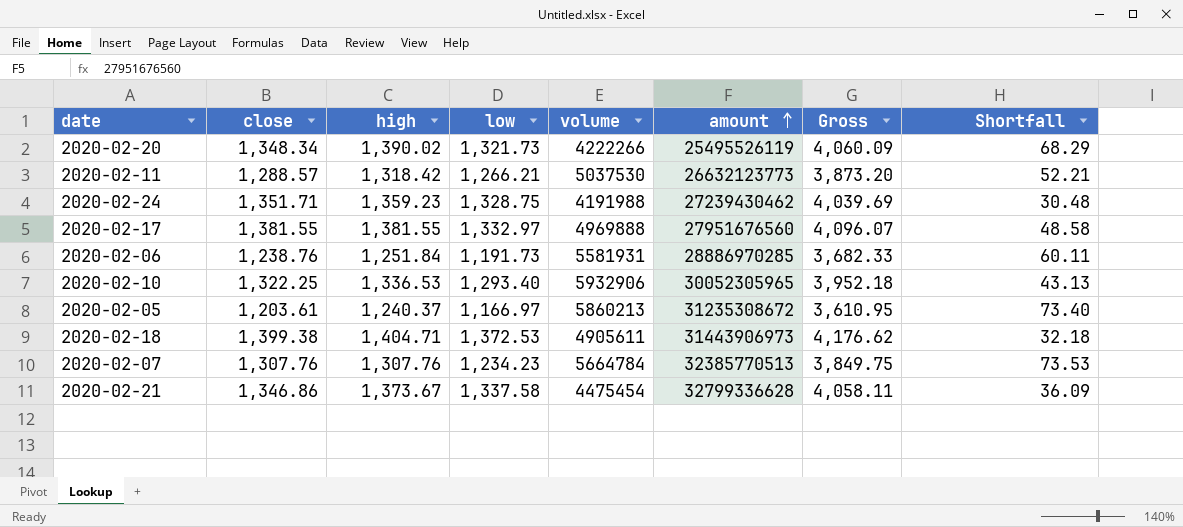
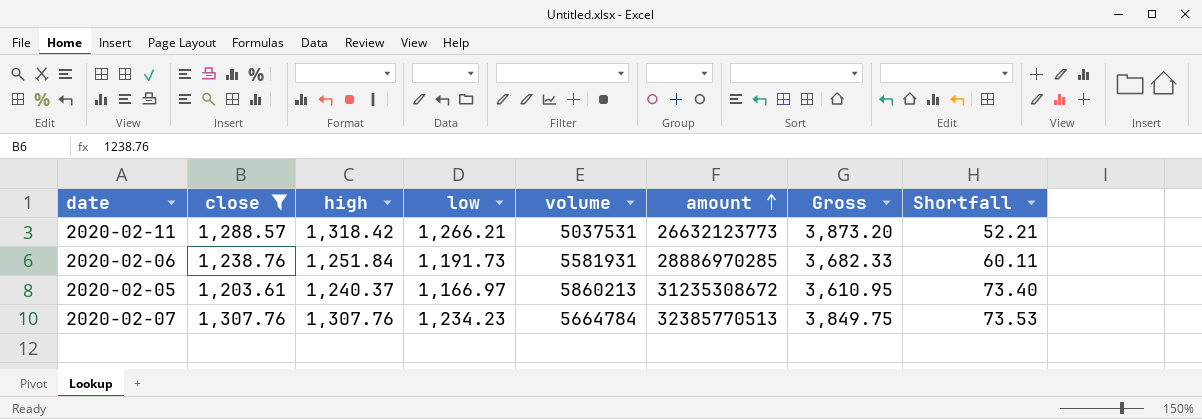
filter: none -> close <= 1,307.76
2020-02-11 | volume: 5037530 -> 5037531

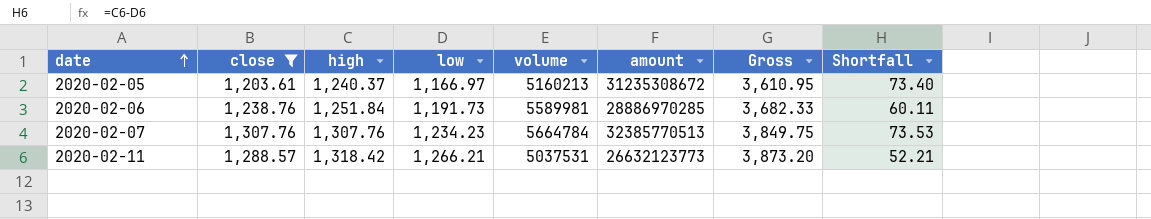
row order: amount ascending -> date ascending
2020-02-05 | volume: 5860213 -> 5160213
2020-02-06 | volume: 5581931 -> 5589981

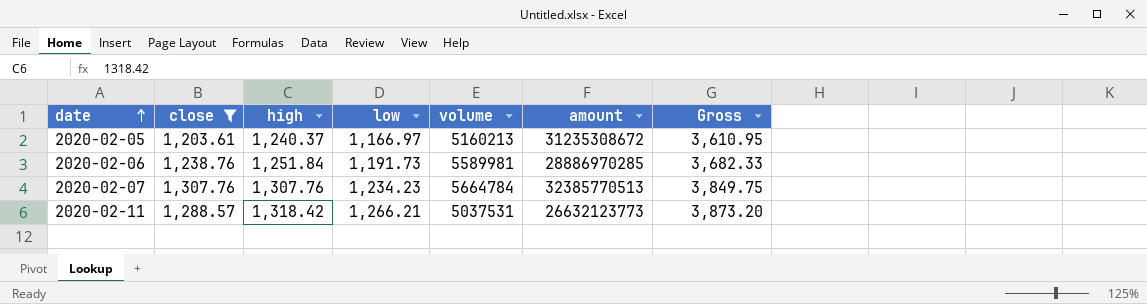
column Shortfall | formula: [high] - [low] -> none

